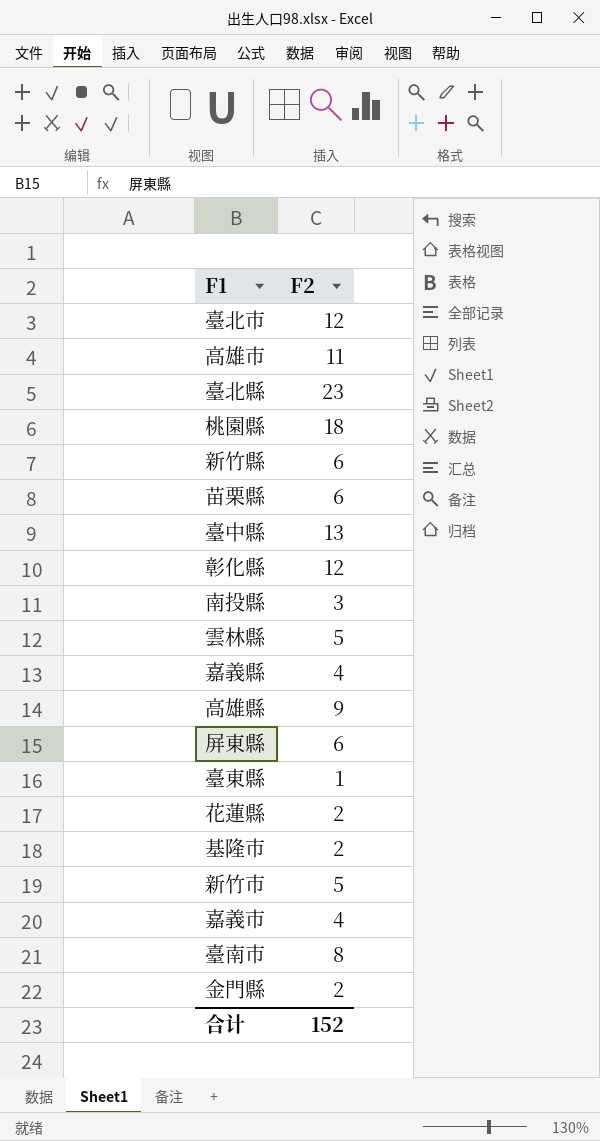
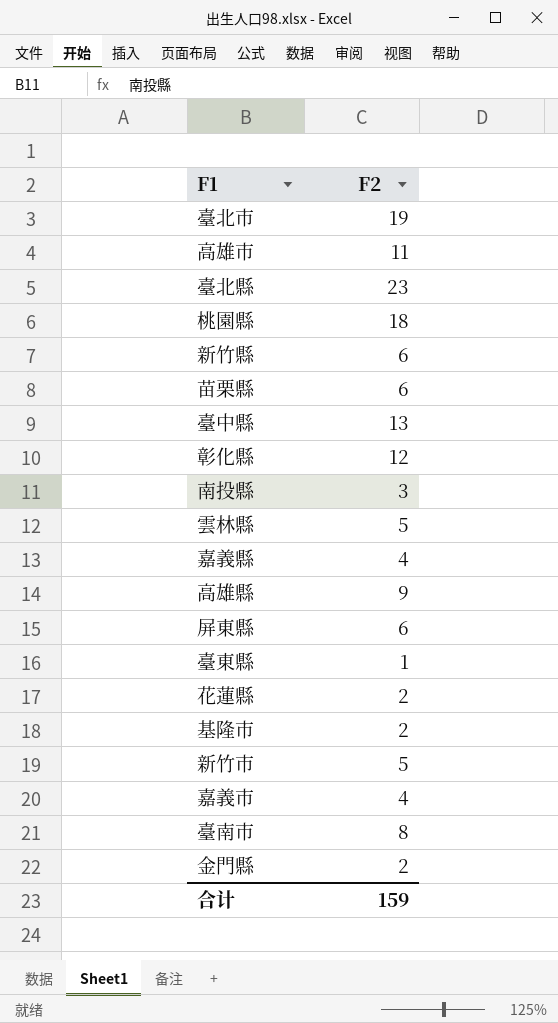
臺北市 | F2: 12 -> 19
合计 | F2: 152 -> 159

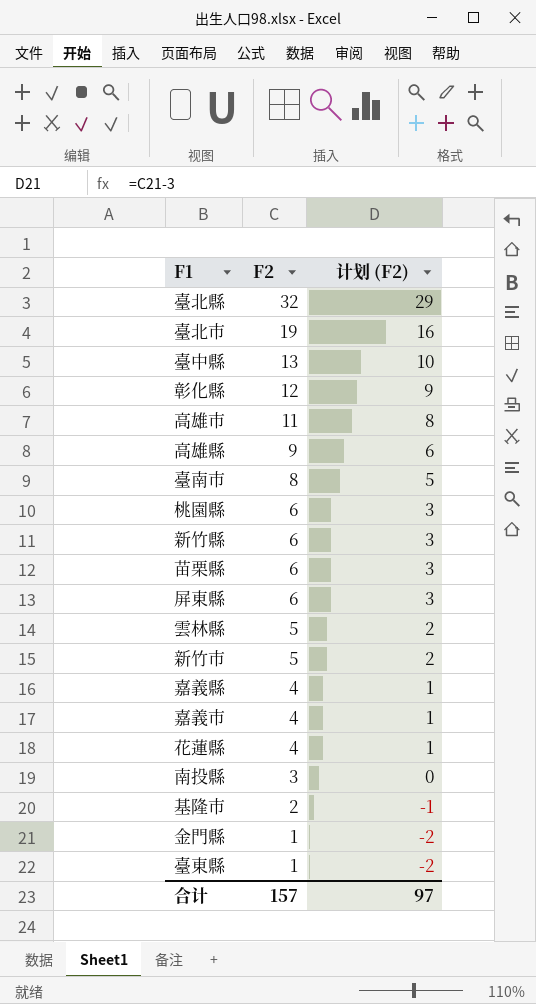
row order: none -> F2 descending
column 计划 (F2) | formula: none -> [F2] - 3
臺北縣 | F2: 23 -> 32
桃園縣 | F2: 18 -> 6
花蓮縣 | F2: 2 -> 4
金門縣 | F2: 2 -> 1
合计 | F2: 159 -> 157

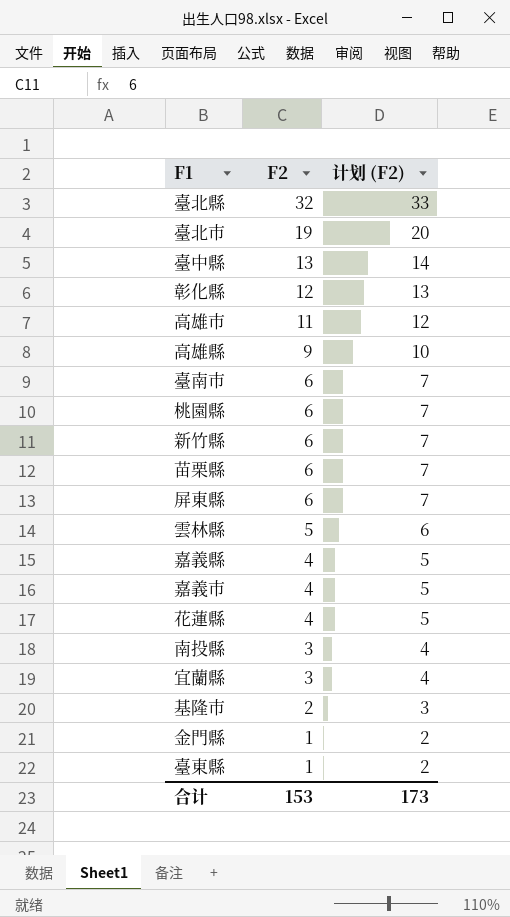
column 计划 (F2) | formula: [F2] - 3 -> [F2] + 1
row 新竹市: 5 | 2 -> none
臺南市 | F2: 8 -> 6
row 宜蘭縣: none -> 3 | 4
合计 | F2: 157 -> 153
合计 | 计划 (F2): 97 -> 173

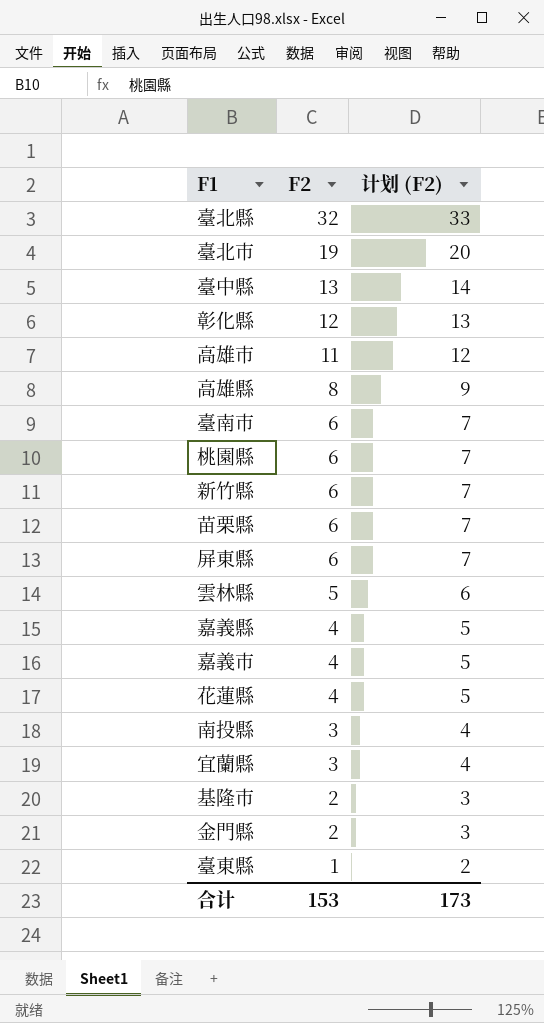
高雄縣 | F2: 9 -> 8
高雄縣 | 计划 (F2): 10 -> 9
金門縣 | F2: 1 -> 2
金門縣 | 计划 (F2): 2 -> 3

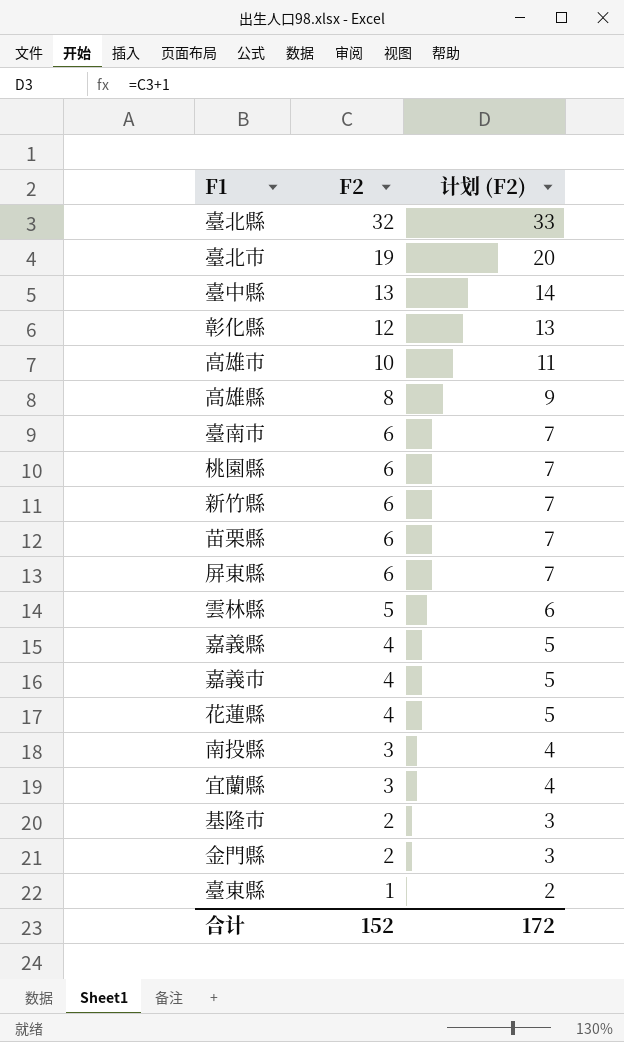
高雄市 | F2: 11 -> 10
高雄市 | 计划 (F2): 12 -> 11
合计 | F2: 153 -> 152
合计 | 计划 (F2): 173 -> 172

